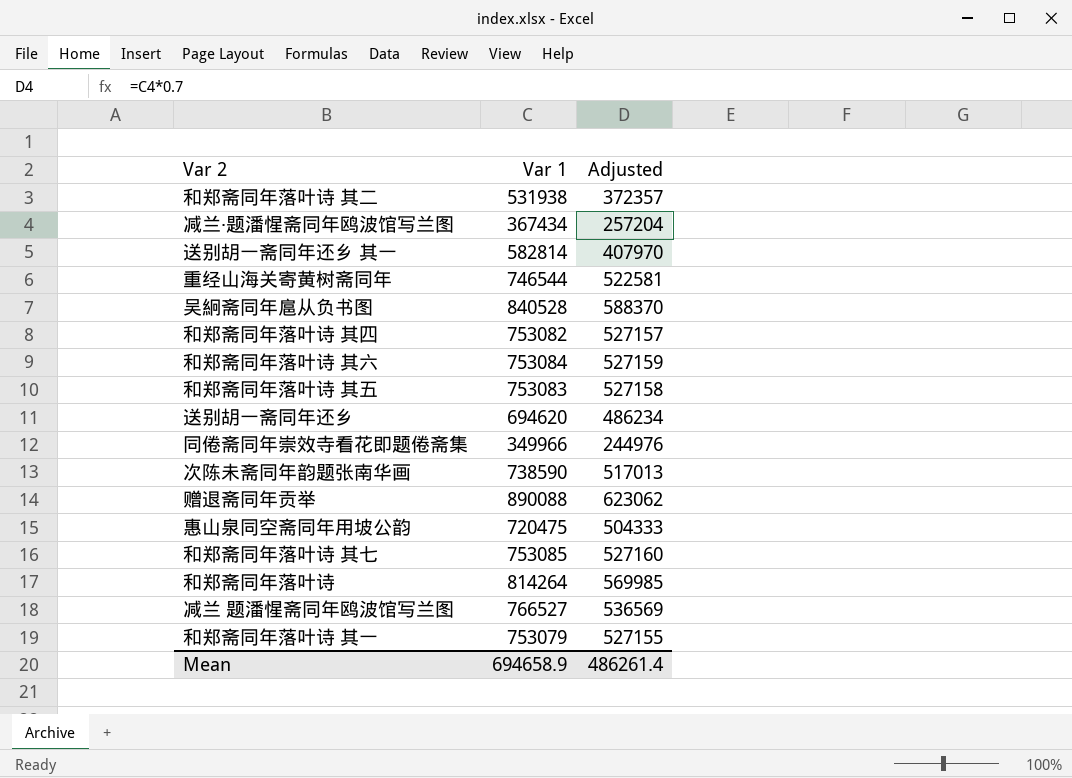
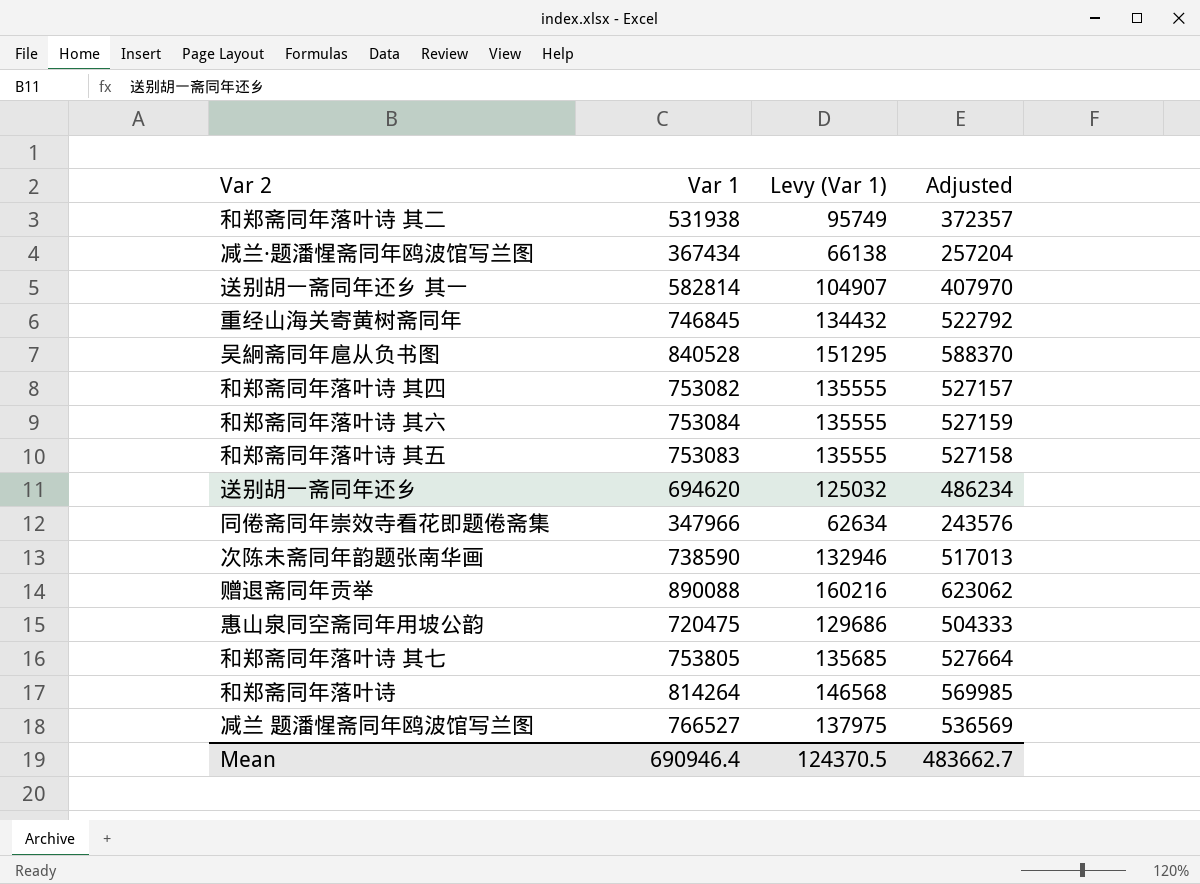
column Levy (Var 1) | formula: none -> [Var 1] * 0.18
row 和郑斋同年落叶诗 其一: 753079 | 527155 -> none
重经山海关寄黄树斋同年 | Var 1: 746544 -> 746845
重经山海关寄黄树斋同年 | Adjusted: 522581 -> 522792
同倦斋同年崇效寺看花即题倦斋集 | Var 1: 349966 -> 347966
同倦斋同年崇效寺看花即题倦斋集 | Adjusted: 244976 -> 243576
和郑斋同年落叶诗 其七 | Var 1: 753085 -> 753805
和郑斋同年落叶诗 其七 | Adjusted: 527160 -> 527664
Mean | Var 1: 694658.9 -> 690946.4
Mean | Adjusted: 486261.4 -> 483662.7

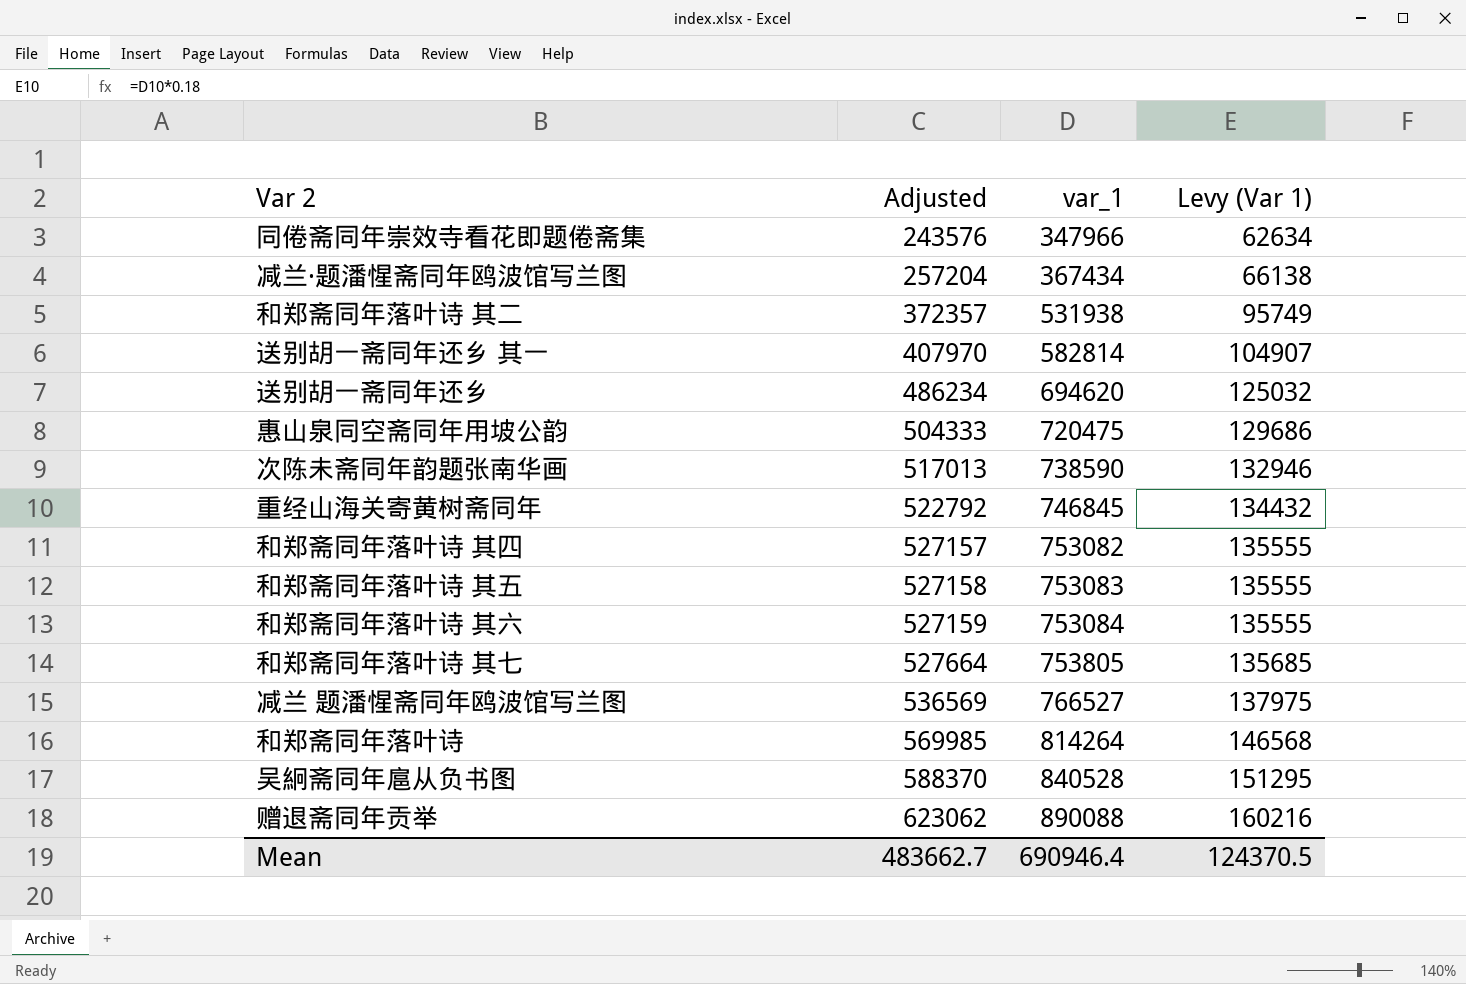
row order: none -> Adjusted ascending
column Adjusted | position: 4 -> 2
column name: Var 1 -> var_1

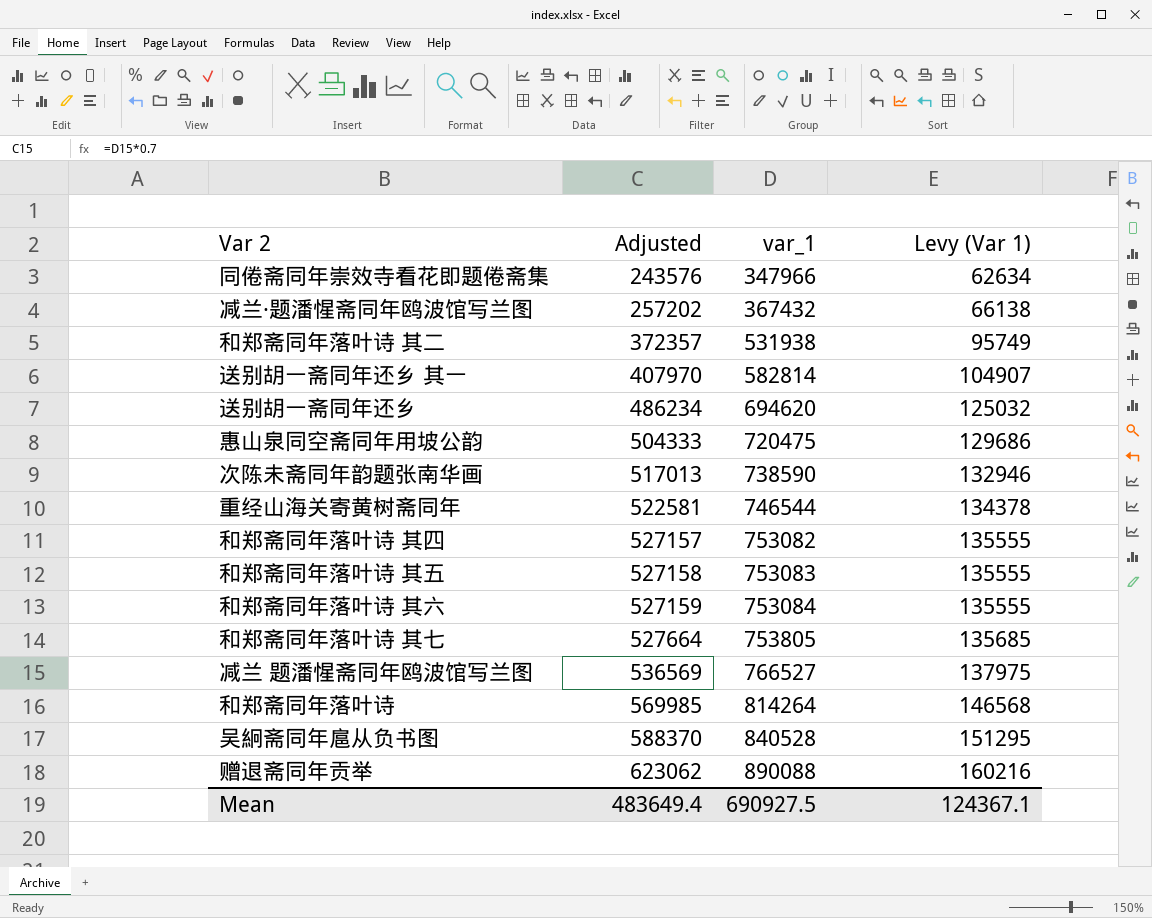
减兰·题潘惺斋同年鸥波馆写兰图 | Adjusted: 257204 -> 257202
减兰·题潘惺斋同年鸥波馆写兰图 | var_1: 367434 -> 367432
重经山海关寄黄树斋同年 | Adjusted: 522792 -> 522581
重经山海关寄黄树斋同年 | var_1: 746845 -> 746544
重经山海关寄黄树斋同年 | Levy (Var 1): 134432 -> 134378
Mean | Adjusted: 483662.7 -> 483649.4
Mean | var_1: 690946.4 -> 690927.5
Mean | Levy (Var 1): 124370.5 -> 124367.1

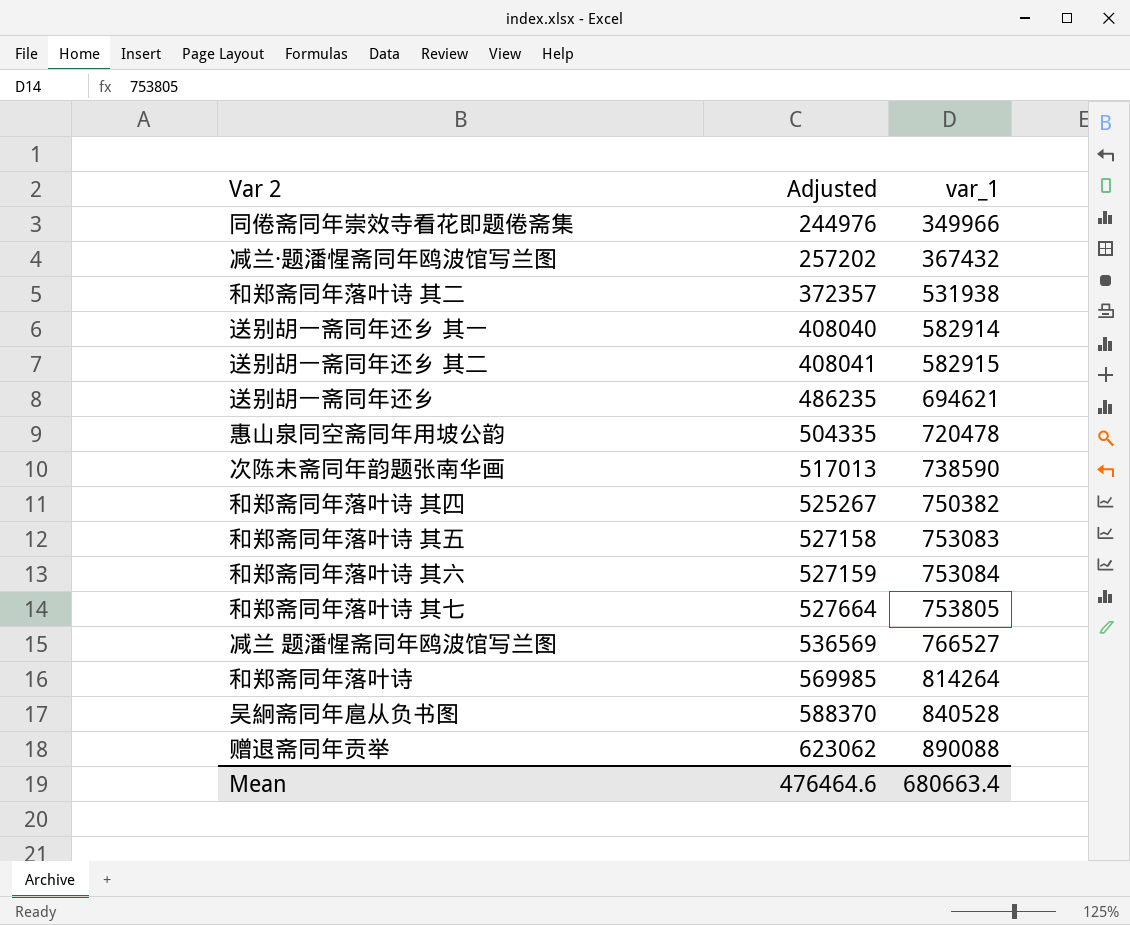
column Levy (Var 1) | formula: [var_1] * 0.18 -> none
row 重经山海关寄黄树斋同年: 522581 | 746544 | 134378 -> none
同倦斋同年崇效寺看花即题倦斋集 | Adjusted: 243576 -> 244976
同倦斋同年崇效寺看花即题倦斋集 | var_1: 347966 -> 349966
送别胡一斋同年还乡 其一 | Adjusted: 407970 -> 408040
送别胡一斋同年还乡 其一 | var_1: 582814 -> 582914
row 送别胡一斋同年还乡 其二: none -> 408041 | 582915
送别胡一斋同年还乡 | Adjusted: 486234 -> 486235
送别胡一斋同年还乡 | var_1: 694620 -> 694621
惠山泉同空斋同年用坡公韵 | Adjusted: 504333 -> 504335
惠山泉同空斋同年用坡公韵 | var_1: 720475 -> 720478
和郑斋同年落叶诗 其四 | Adjusted: 527157 -> 525267
和郑斋同年落叶诗 其四 | var_1: 753082 -> 750382
Mean | Adjusted: 483649.4 -> 476464.6
Mean | var_1: 690927.5 -> 680663.4

